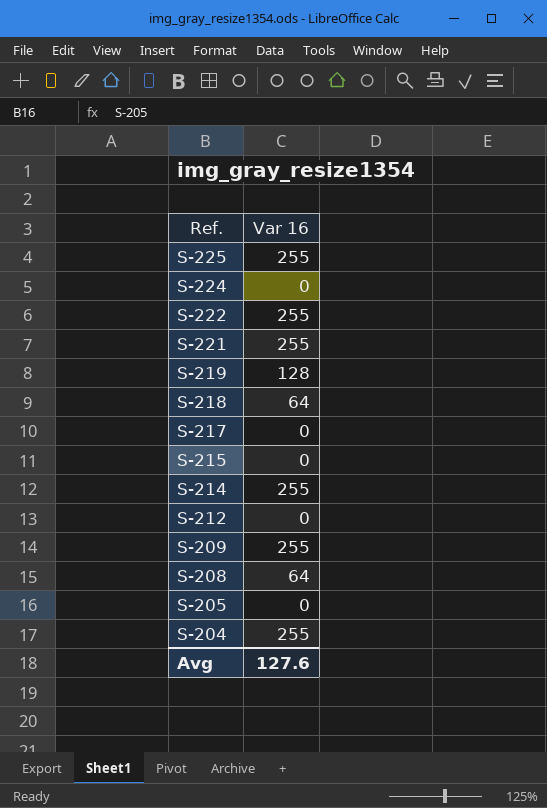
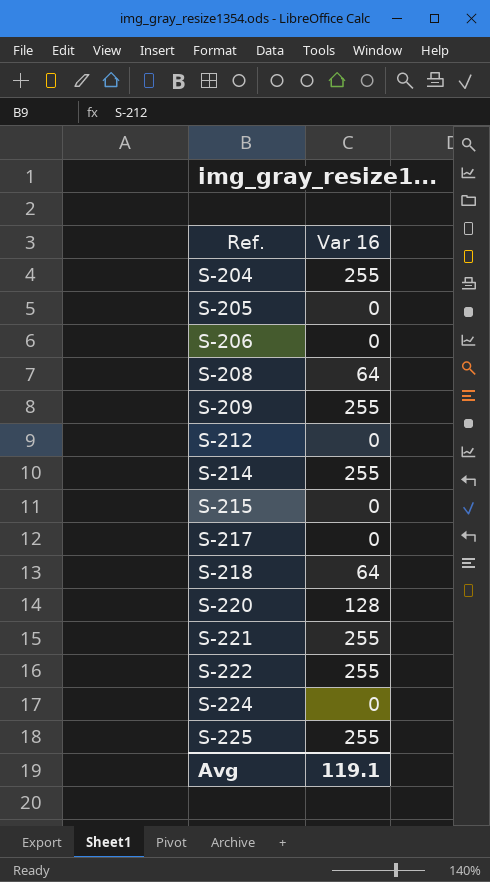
row order: Ref. descending -> Ref. ascending
row S-219: 128 -> none
row S-206: none -> 0
row S-220: none -> 128
Avg | Var 16: 127.6 -> 119.1

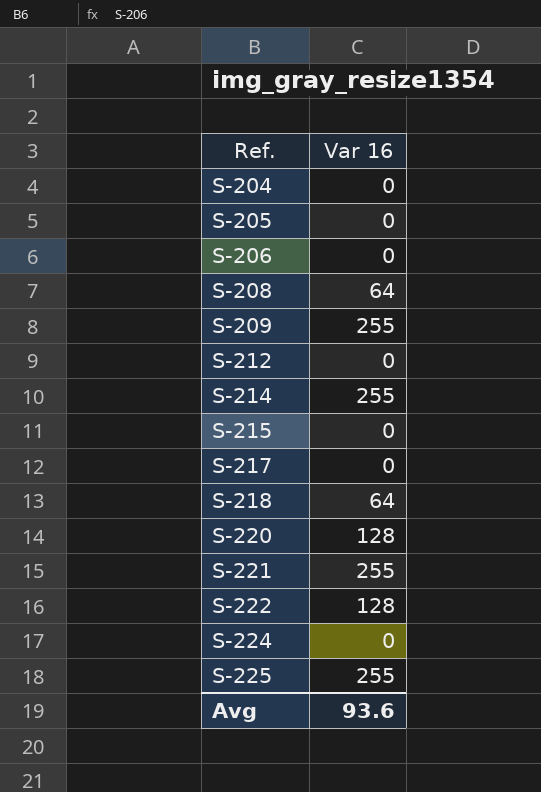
S-204 | Var 16: 255 -> 0
S-222 | Var 16: 255 -> 128
Avg | Var 16: 119.1 -> 93.6

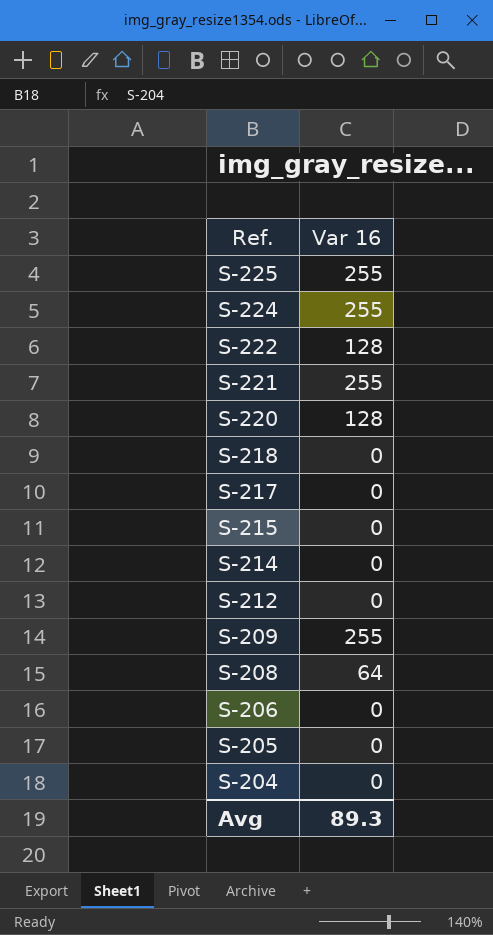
row order: Ref. ascending -> Ref. descending
S-224 | Var 16: 0 -> 255
S-218 | Var 16: 64 -> 0
S-214 | Var 16: 255 -> 0
Avg | Var 16: 93.6 -> 89.3

